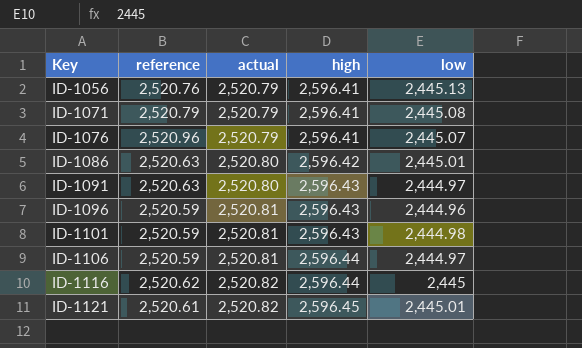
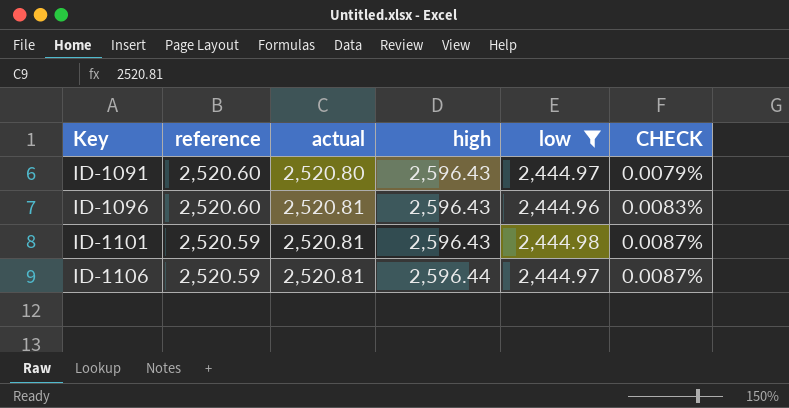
filter: none -> low <= 2,444.98
column CHECK | formula: none -> ([actual] - [reference]) / [reference]
ID-1091 | reference: 2,520.63 -> 2,520.60
ID-1096 | reference: 2,520.59 -> 2,520.60

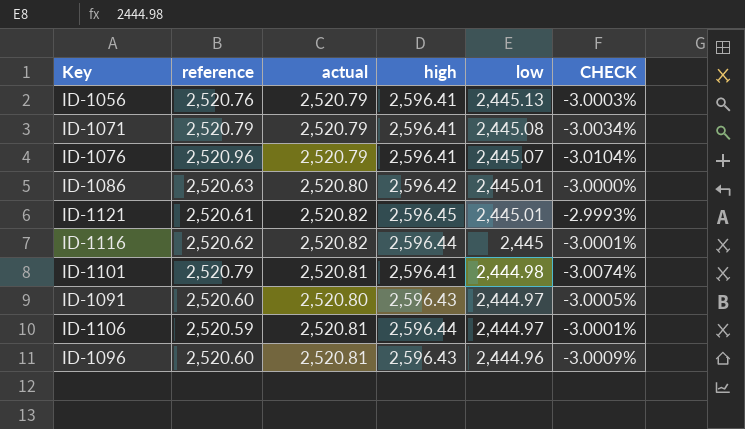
filter: low <= 2,444.98 -> none
row order: Key ascending -> low descending
column CHECK | formula: ([actual] - [reference]) / [reference] -> ([low] - [reference]) / [reference]
ID-1101 | reference: 2,520.59 -> 2,520.79
ID-1101 | high: 2,596.43 -> 2,596.41

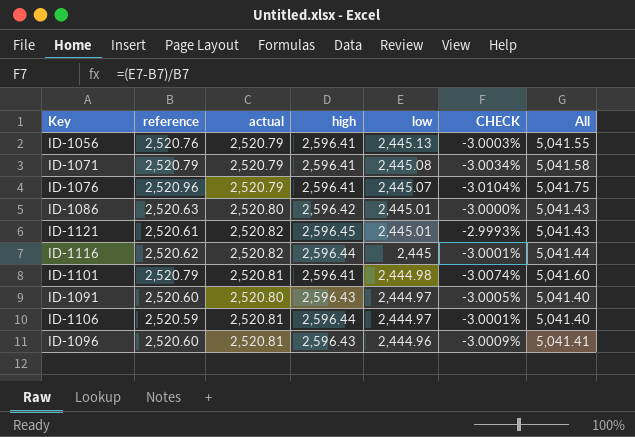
column All | formula: none -> [reference] + [actual]

